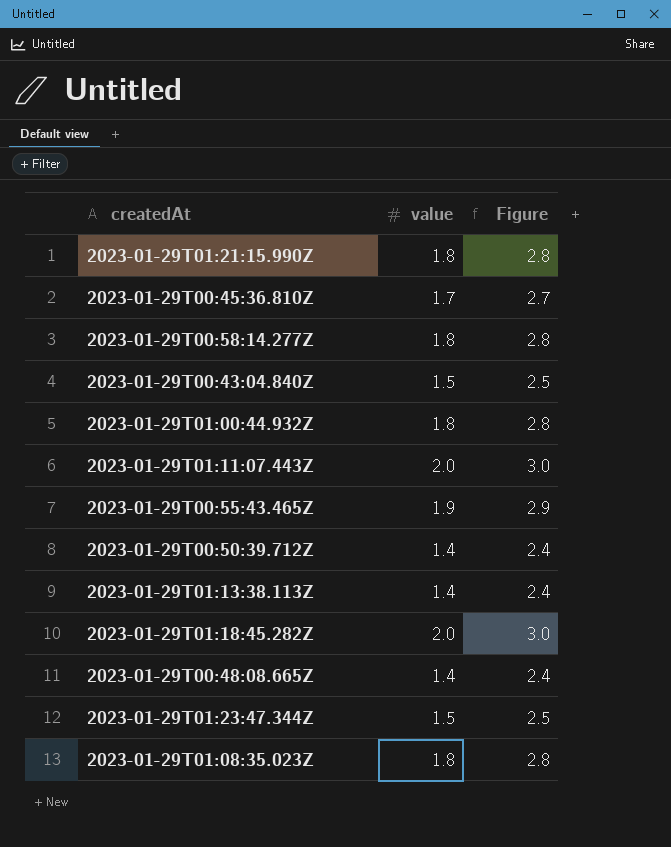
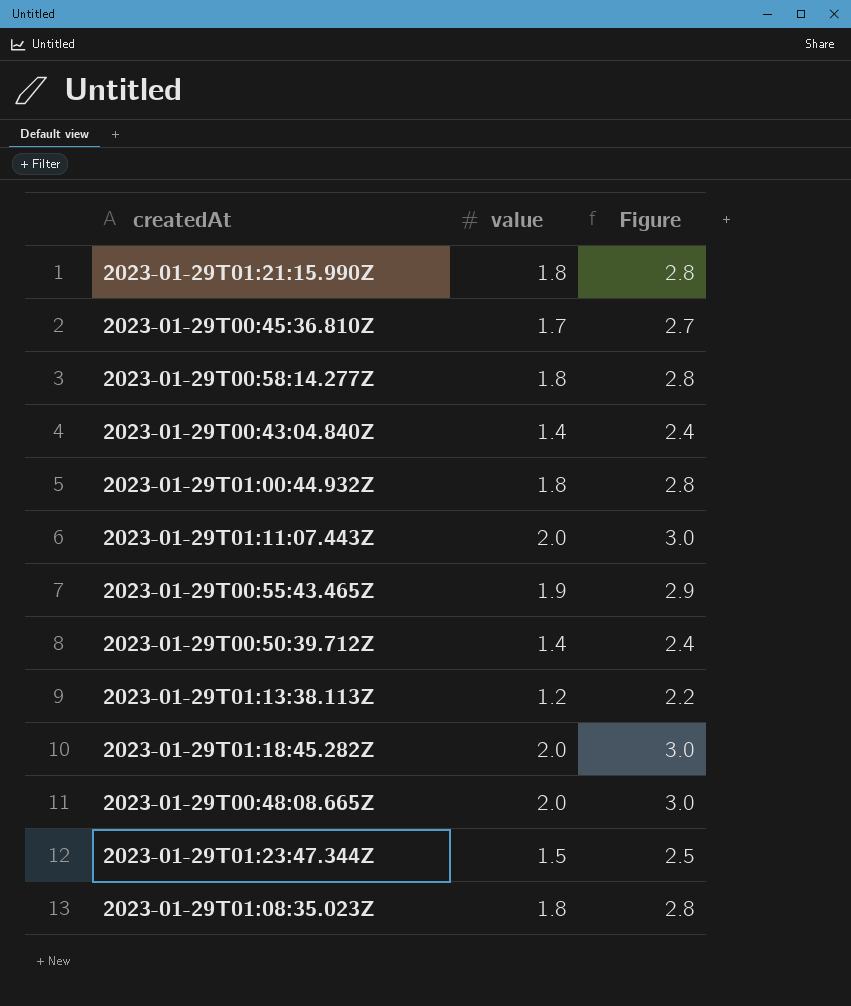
2023-01-29T00:43:04.840Z | value: 1.5 -> 1.4
2023-01-29T00:43:04.840Z | Figure: 2.5 -> 2.4
2023-01-29T01:13:38.113Z | value: 1.4 -> 1.2
2023-01-29T01:13:38.113Z | Figure: 2.4 -> 2.2
2023-01-29T00:48:08.665Z | value: 1.4 -> 2.0
2023-01-29T00:48:08.665Z | Figure: 2.4 -> 3.0

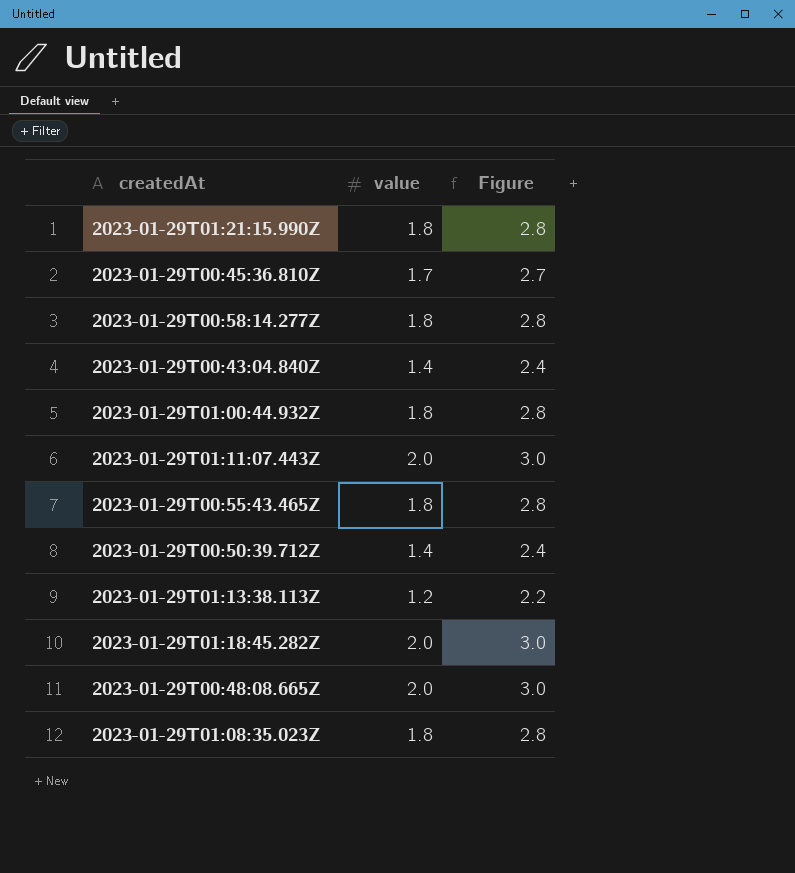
row 2023-01-29T01:23:47.344Z: 1.5 | 2.5 -> none
2023-01-29T00:55:43.465Z | value: 1.9 -> 1.8
2023-01-29T00:55:43.465Z | Figure: 2.9 -> 2.8

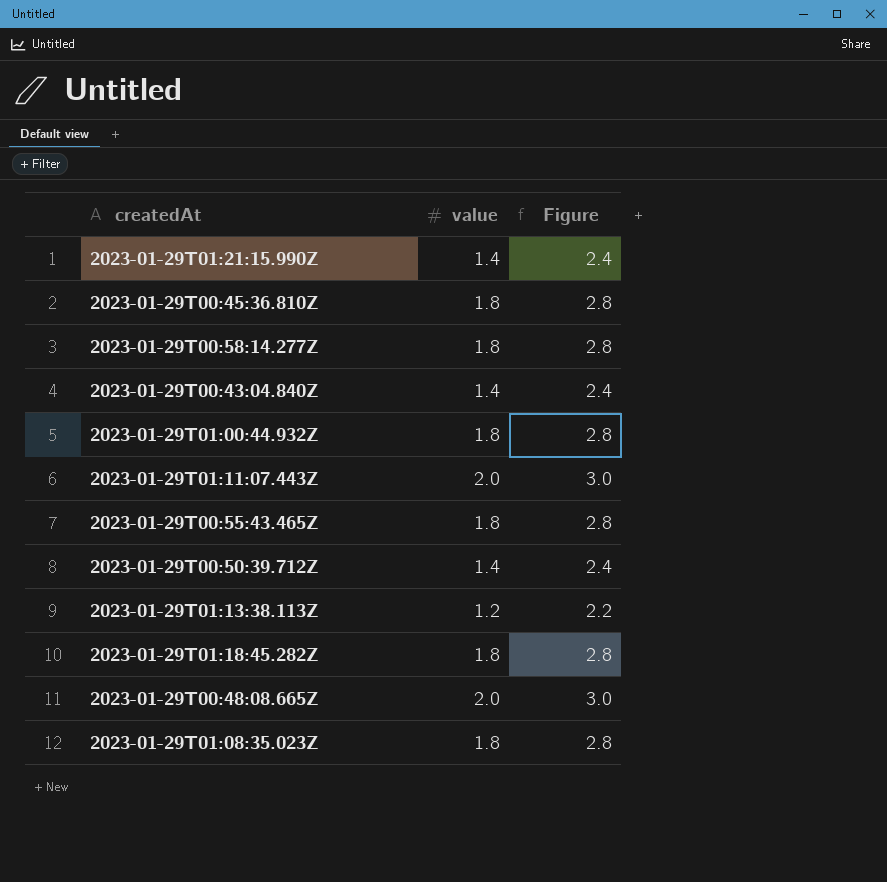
2023-01-29T01:21:15.990Z | value: 1.8 -> 1.4
2023-01-29T01:21:15.990Z | Figure: 2.8 -> 2.4
2023-01-29T00:45:36.810Z | value: 1.7 -> 1.8
2023-01-29T00:45:36.810Z | Figure: 2.7 -> 2.8
2023-01-29T01:18:45.282Z | value: 2.0 -> 1.8
2023-01-29T01:18:45.282Z | Figure: 3.0 -> 2.8

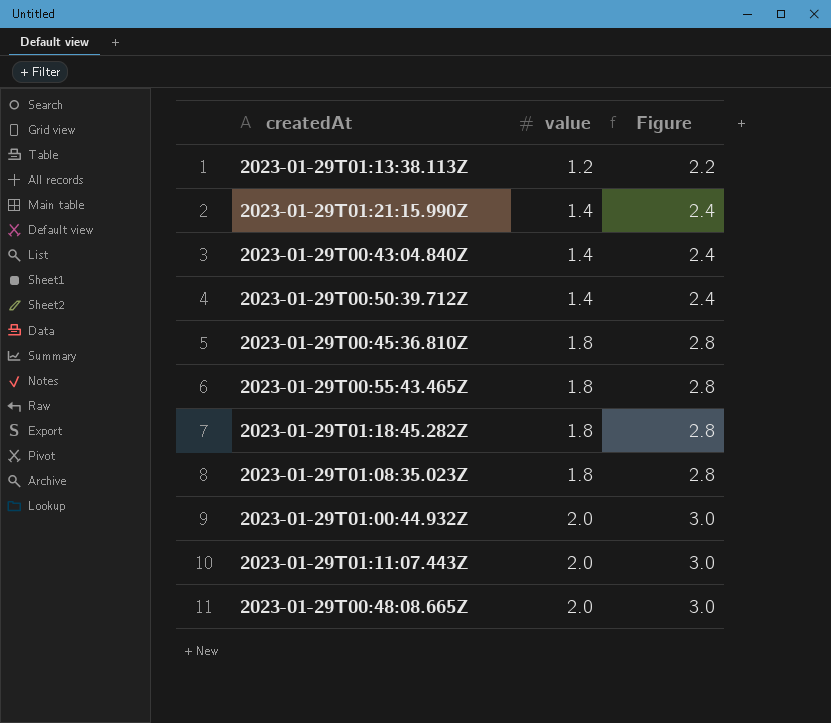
row order: none -> value ascending
row 2023-01-29T00:58:14.277Z: 1.8 | 2.8 -> none
2023-01-29T01:00:44.932Z | value: 1.8 -> 2.0
2023-01-29T01:00:44.932Z | Figure: 2.8 -> 3.0

